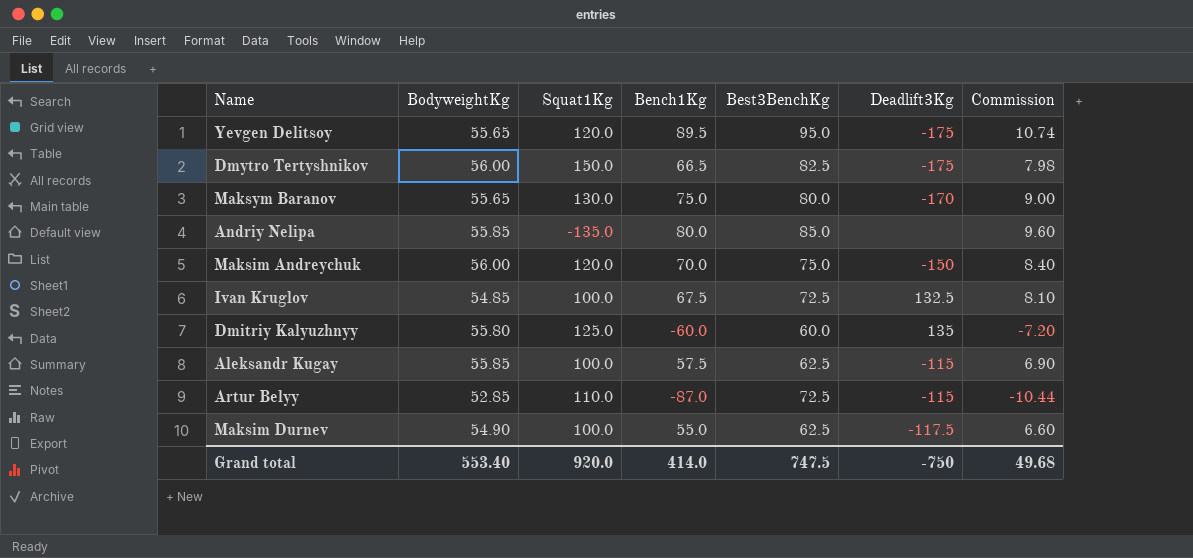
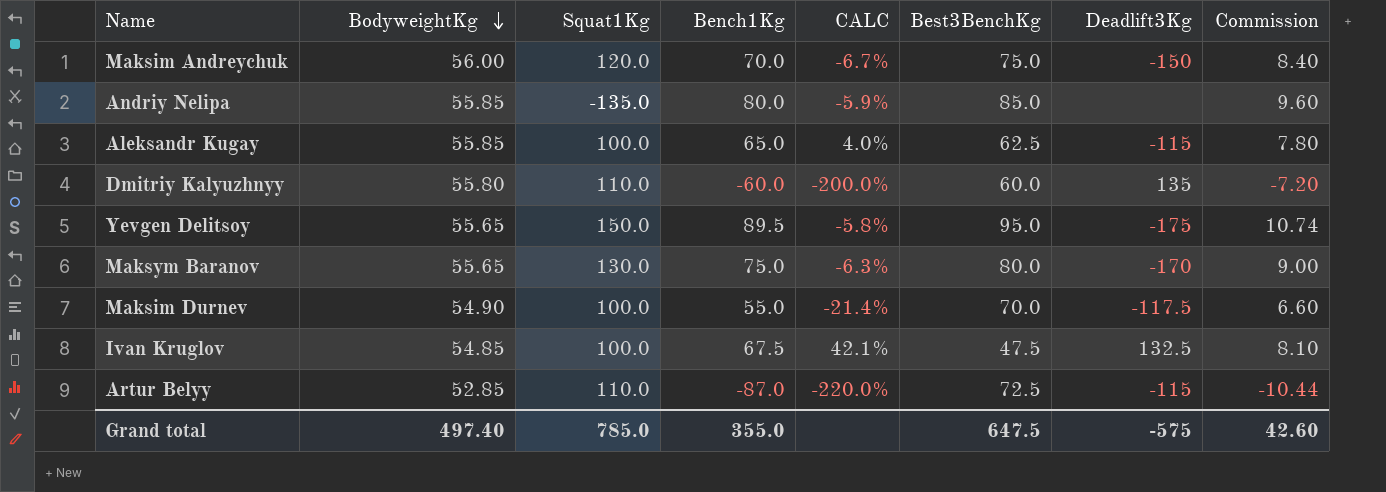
row order: none -> BodyweightKg descending
column CALC | formula: none -> ([Bench1Kg] - [Best3BenchKg]) / [Best3BenchKg]
row Dmytro Tertyshnikov: 56.00 | 150.0 | 66.5 | 82.5 | -175 | 7.98 -> none
Aleksandr Kugay | Bench1Kg: 57.5 -> 65.0
Aleksandr Kugay | Commission: 6.90 -> 7.80
Dmitriy Kalyuzhnyy | Squat1Kg: 125.0 -> 110.0
Yevgen Delitsoy | Squat1Kg: 120.0 -> 150.0
Maksim Durnev | Best3BenchKg: 62.5 -> 70.0
Ivan Kruglov | Best3BenchKg: 72.5 -> 47.5
Grand total | BodyweightKg: 553.40 -> 497.40
Grand total | Squat1Kg: 920.0 -> 785.0
Grand total | Bench1Kg: 414.0 -> 355.0
Grand total | Best3BenchKg: 747.5 -> 647.5
Grand total | Deadlift3Kg: -750 -> -575
Grand total | Commission: 49.68 -> 42.60

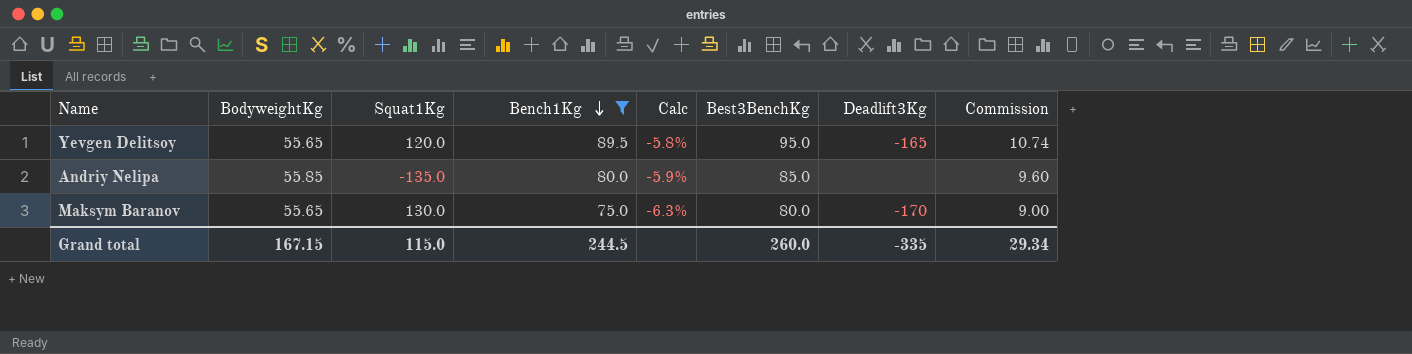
filter: none -> Bench1Kg >= 75.0
row order: BodyweightKg descending -> Bench1Kg descending
column name: CALC -> Calc
Yevgen Delitsoy | Squat1Kg: 150.0 -> 120.0
Yevgen Delitsoy | Deadlift3Kg: -175 -> -165
Grand total | BodyweightKg: 497.40 -> 167.15
Grand total | Squat1Kg: 785.0 -> 115.0
Grand total | Bench1Kg: 355.0 -> 244.5
Grand total | Best3BenchKg: 647.5 -> 260.0
Grand total | Deadlift3Kg: -575 -> -335
Grand total | Commission: 42.60 -> 29.34

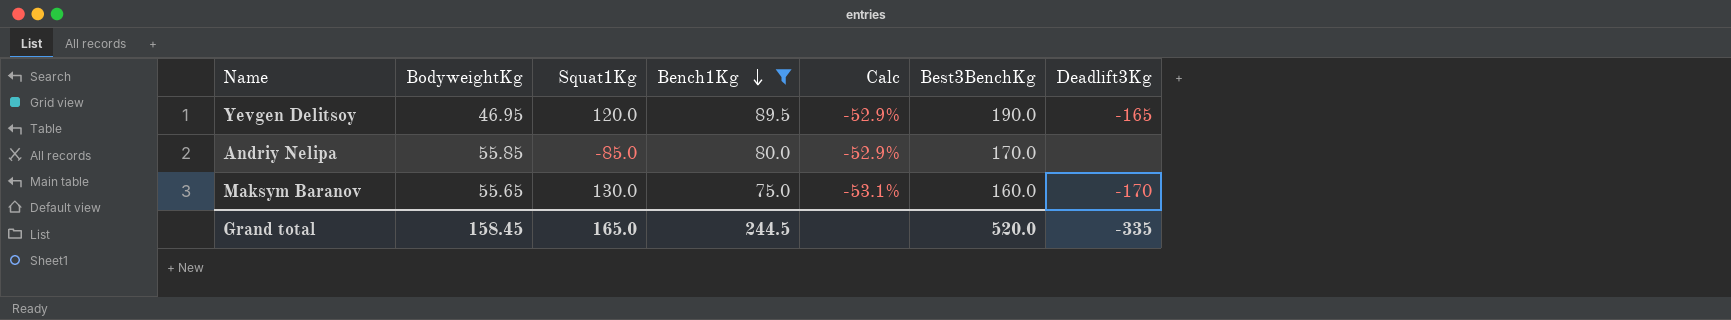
column Commission | formula: [Bench1Kg] * 0.12 -> none
Yevgen Delitsoy | BodyweightKg: 55.65 -> 46.95
Yevgen Delitsoy | Calc: -5.8% -> -52.9%
Yevgen Delitsoy | Best3BenchKg: 95.0 -> 190.0
Andriy Nelipa | Squat1Kg: -135.0 -> -85.0
Andriy Nelipa | Calc: -5.9% -> -52.9%
Andriy Nelipa | Best3BenchKg: 85.0 -> 170.0
Maksym Baranov | Calc: -6.3% -> -53.1%
Maksym Baranov | Best3BenchKg: 80.0 -> 160.0
Grand total | BodyweightKg: 167.15 -> 158.45
Grand total | Squat1Kg: 115.0 -> 165.0
Grand total | Best3BenchKg: 260.0 -> 520.0

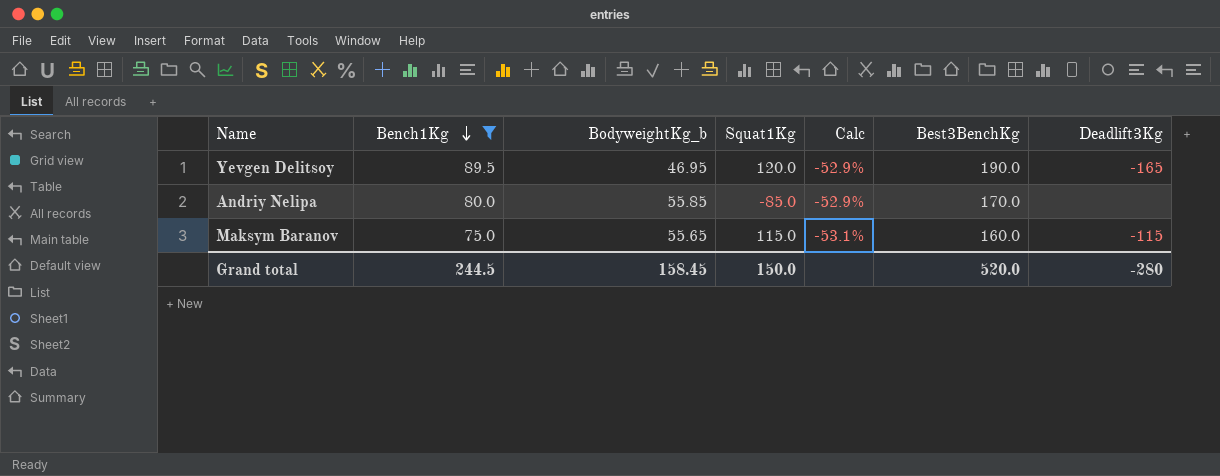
column Bench1Kg | position: 4 -> 2
column name: BodyweightKg -> BodyweightKg_b
Maksym Baranov | Squat1Kg: 130.0 -> 115.0
Maksym Baranov | Deadlift3Kg: -170 -> -115
Grand total | Squat1Kg: 165.0 -> 150.0
Grand total | Deadlift3Kg: -335 -> -280

